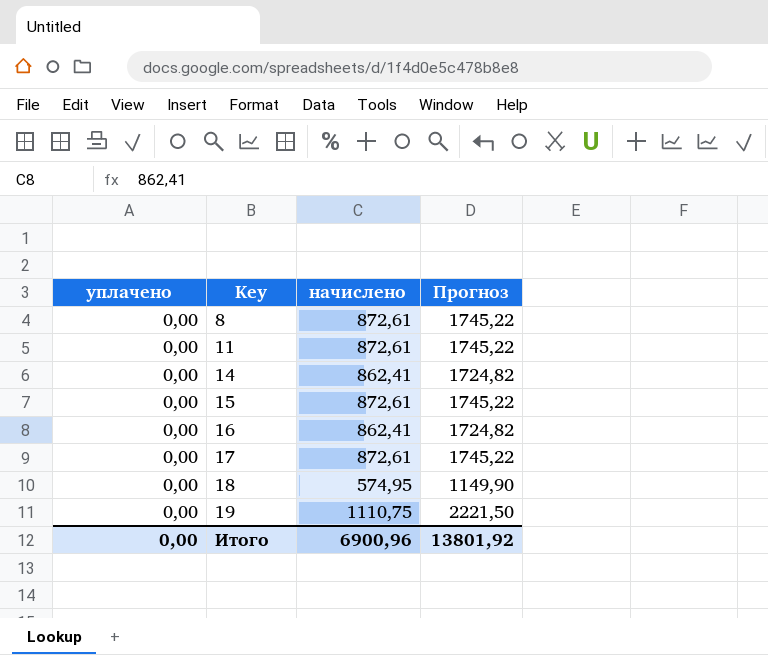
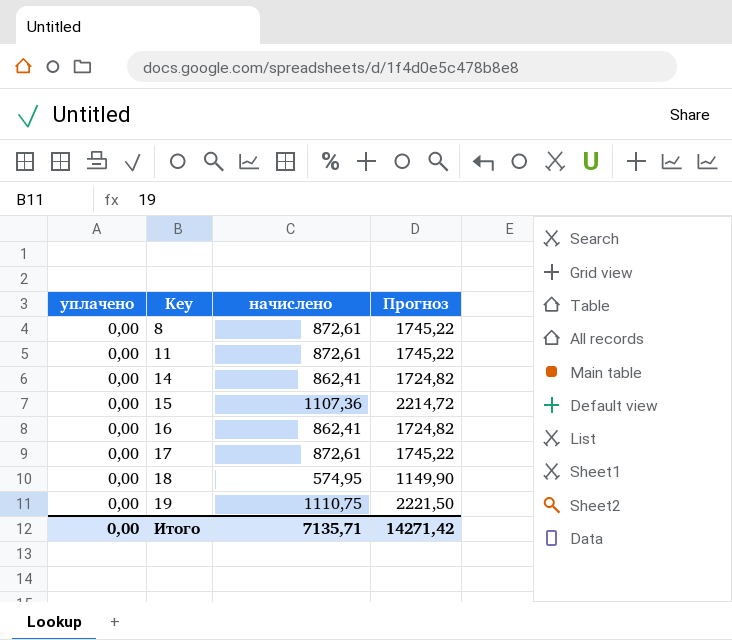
15 | начислено: 872,61 -> 1107,36
15 | Прогноз: 1745,22 -> 2214,72
Итого | начислено: 6900,96 -> 7135,71
Итого | Прогноз: 13801,92 -> 14271,42

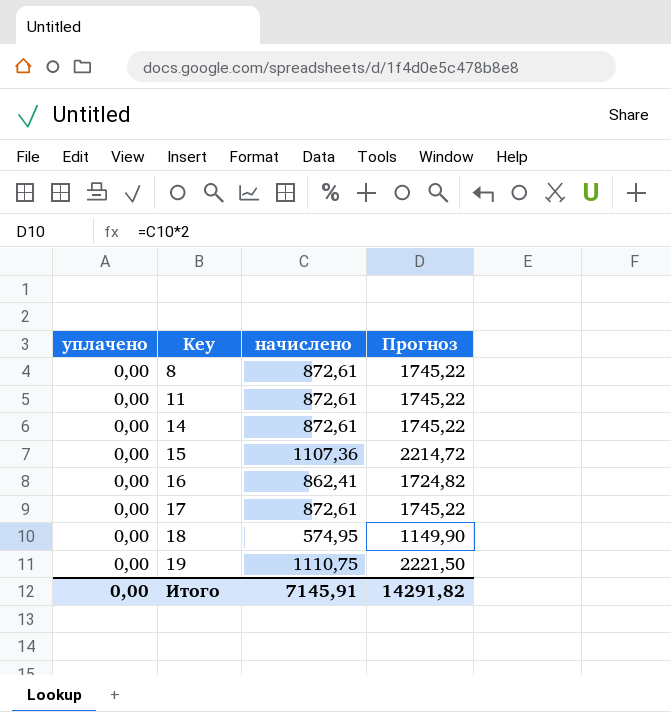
14 | начислено: 862,41 -> 872,61
14 | Прогноз: 1724,82 -> 1745,22
Итого | начислено: 7135,71 -> 7145,91
Итого | Прогноз: 14271,42 -> 14291,82

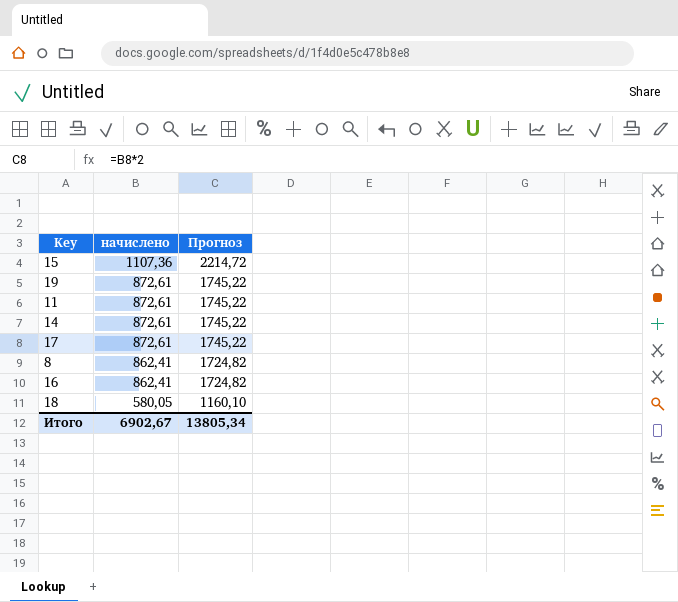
row order: Key ascending -> начислено descending
column уплачено | position: 1 -> none
19 | начислено: 1110,75 -> 872,61
19 | Прогноз: 2221,50 -> 1745,22
8 | начислено: 872,61 -> 862,41
8 | Прогноз: 1745,22 -> 1724,82
18 | начислено: 574,95 -> 580,05
18 | Прогноз: 1149,90 -> 1160,10
Итого | начислено: 7145,91 -> 6902,67
Итого | Прогноз: 14291,82 -> 13805,34

